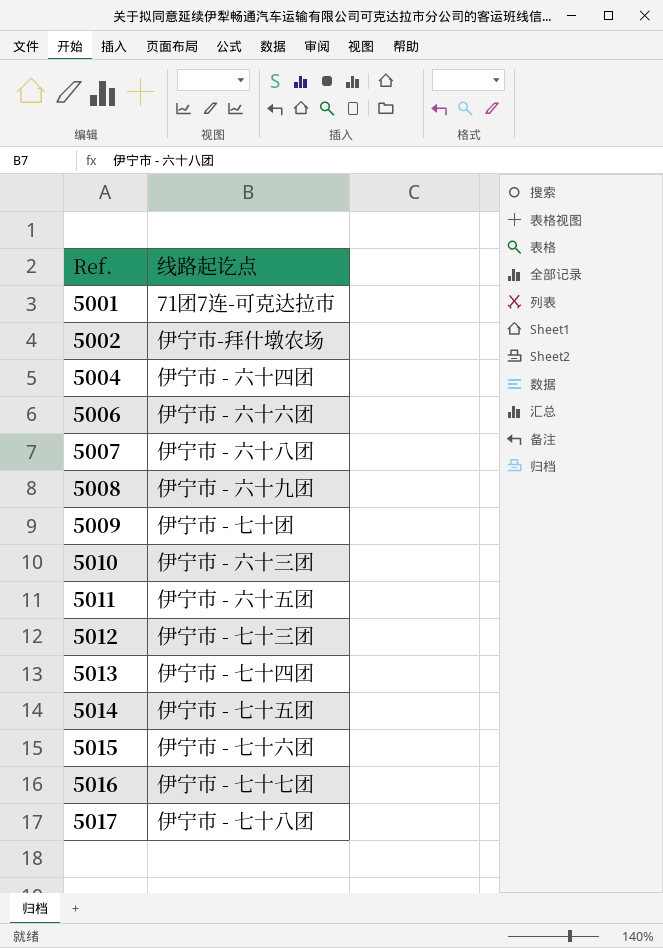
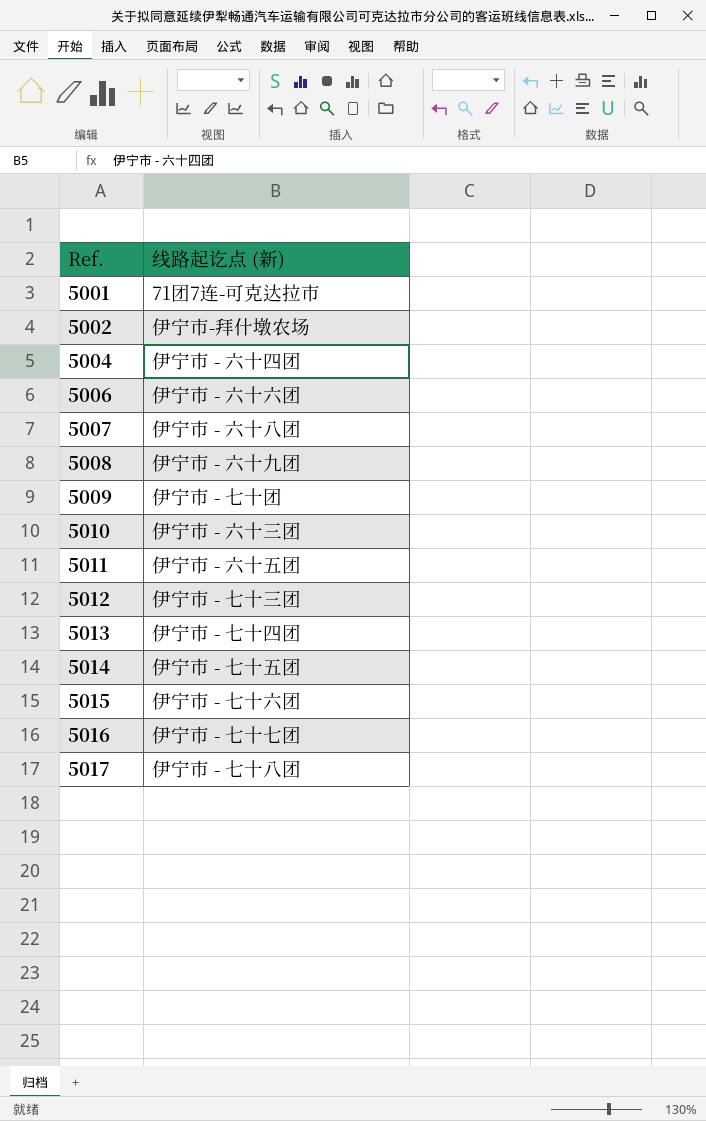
column name: 线路起讫点 -> 线路起讫点 (新)

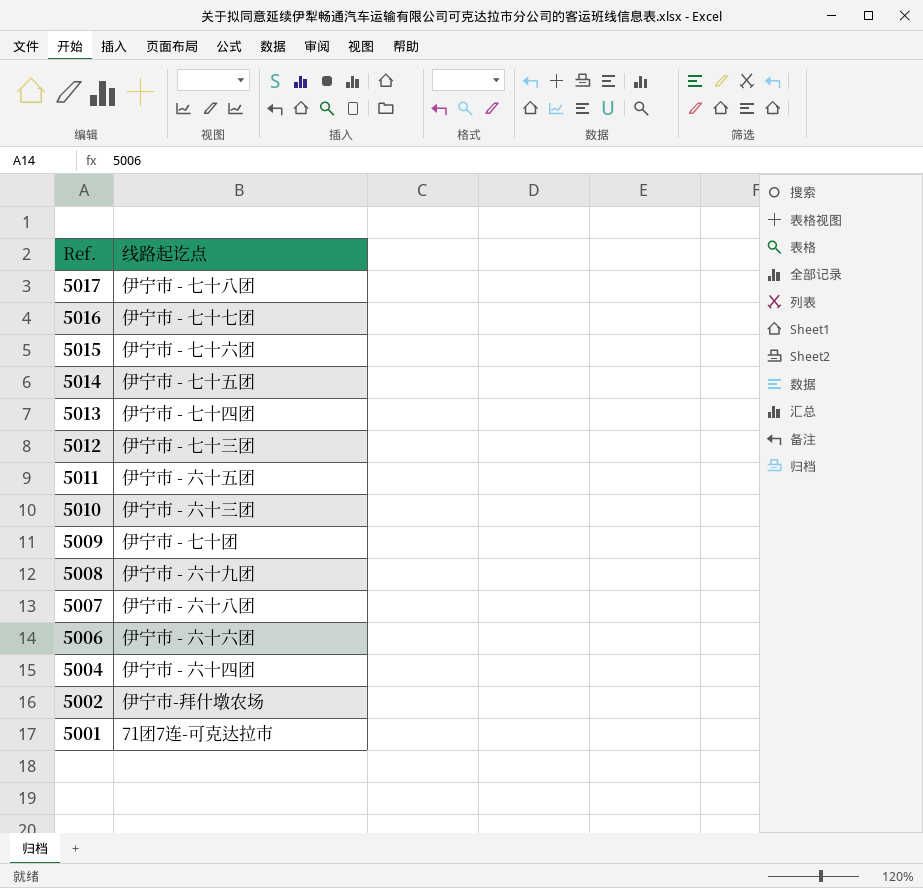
row order: Ref. ascending -> Ref. descending
column name: 线路起讫点 (新) -> 线路起讫点

